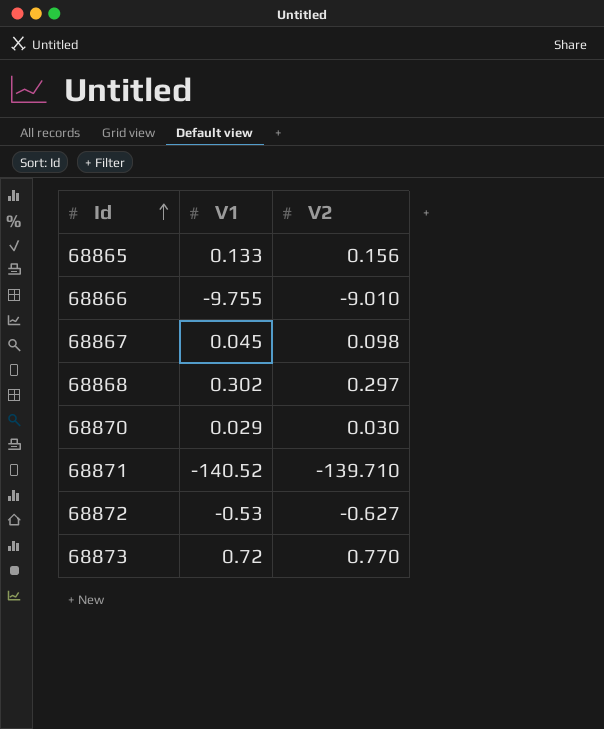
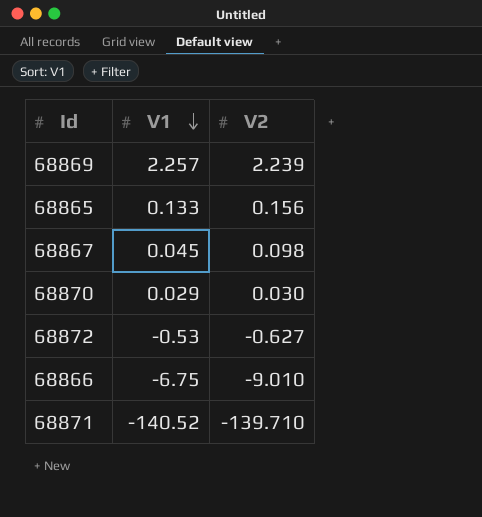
row order: Id ascending -> V1 descending
row 68868: 0.302 | 0.297 -> none
row 68873: 0.72 | 0.770 -> none
row 68869: none -> 2.257 | 2.239
68866 | V1: -9.755 -> -6.75

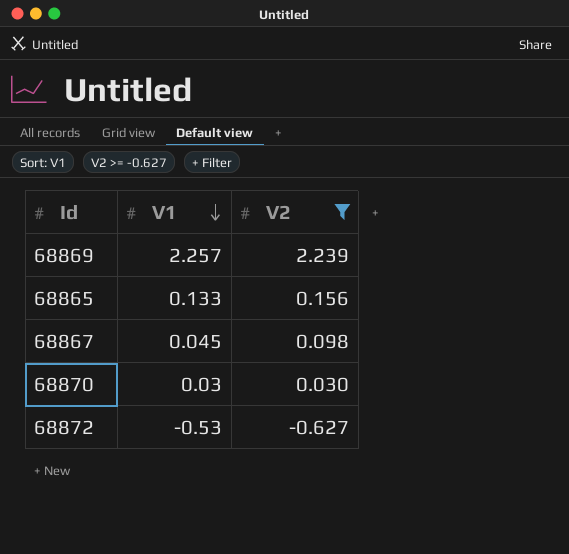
filter: none -> V2 >= -0.627
68870 | V1: 0.029 -> 0.03

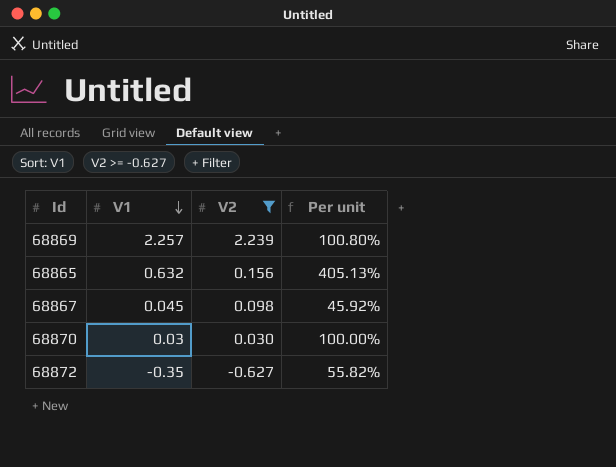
column Per unit | formula: none -> [V1] / [V2]
68865 | V1: 0.133 -> 0.632
68872 | V1: -0.53 -> -0.35

